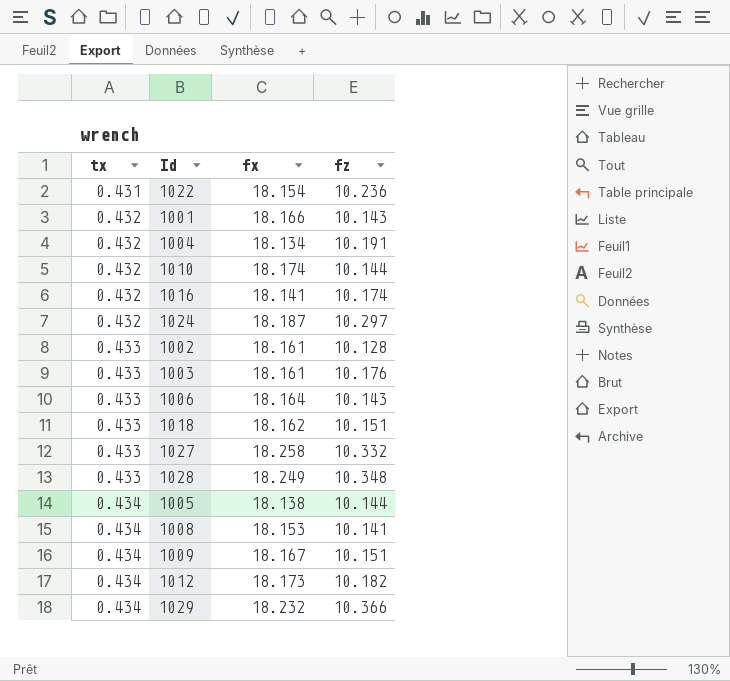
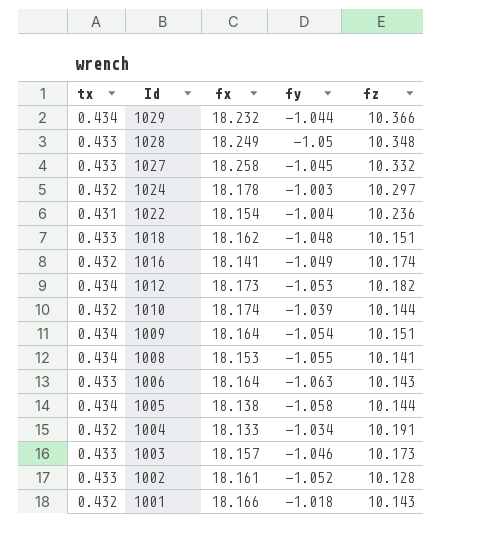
row order: tx ascending -> Id descending
column fy | position: none -> 4
1024 | fx: 18.187 -> 18.178
1009 | fx: 18.167 -> 18.164
1004 | fx: 18.134 -> 18.133
1003 | fx: 18.161 -> 18.157
1003 | fz: 10.176 -> 10.173

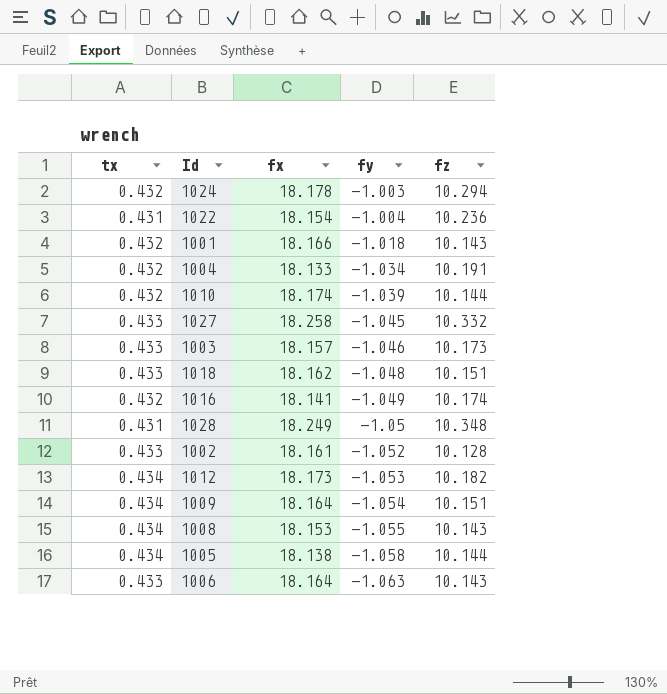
row order: Id descending -> fy descending
row 1029: 0.434 | 18.232 | -1.044 | 10.366 -> none
1024 | fz: 10.297 -> 10.294
1028 | tx: 0.433 -> 0.431
1008 | fz: 10.141 -> 10.143

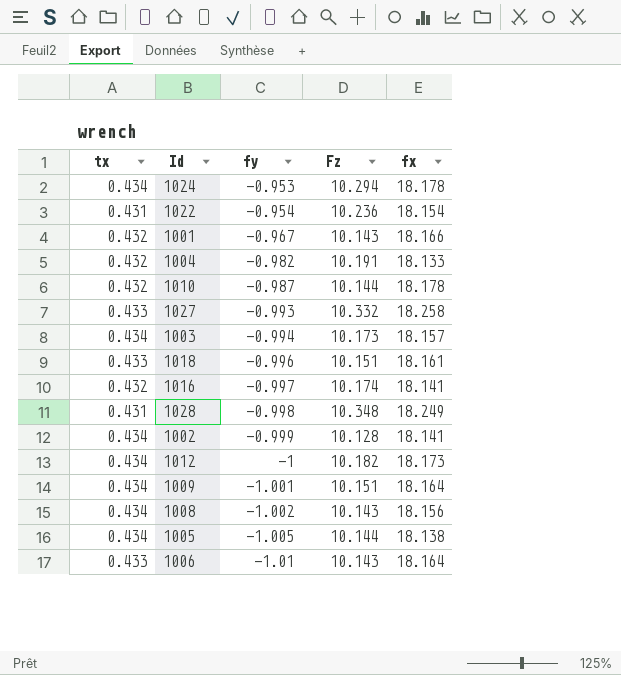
column name: fz -> Fz
column fx | position: 3 -> 5
1024 | tx: 0.432 -> 0.434
1024 | fy: -1.003 -> -0.953
1022 | fy: -1.004 -> -0.954
1001 | fy: -1.018 -> -0.967
1004 | fy: -1.034 -> -0.982
1010 | fy: -1.039 -> -0.987
1010 | fx: 18.174 -> 18.178
1027 | fy: -1.045 -> -0.993
1003 | tx: 0.433 -> 0.434
1003 | fy: -1.046 -> -0.994
1018 | fy: -1.048 -> -0.996
1018 | fx: 18.162 -> 18.161
1016 | fy: -1.049 -> -0.997
1028 | fy: -1.05 -> -0.998
1002 | tx: 0.433 -> 0.434
1002 | fy: -1.052 -> -0.999
1002 | fx: 18.161 -> 18.141
1012 | fy: -1.053 -> -1
1009 | fy: -1.054 -> -1.001
1008 | fy: -1.055 -> -1.002
1008 | fx: 18.153 -> 18.156
1005 | fy: -1.058 -> -1.005
1006 | fy: -1.063 -> -1.01

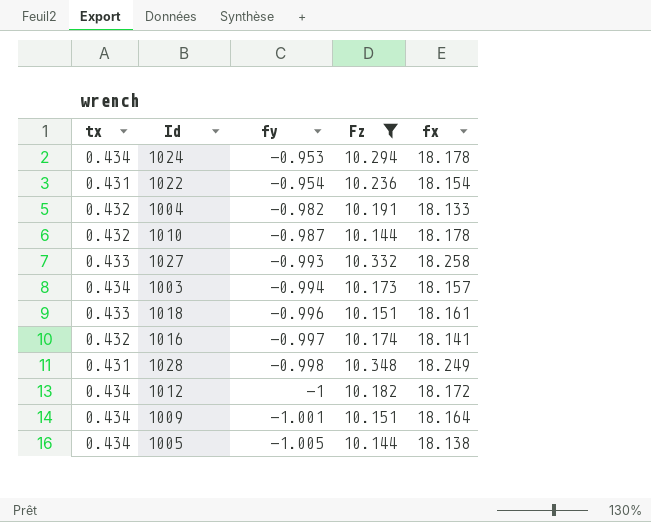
filter: none -> Fz >= 10.144
1012 | fx: 18.173 -> 18.172

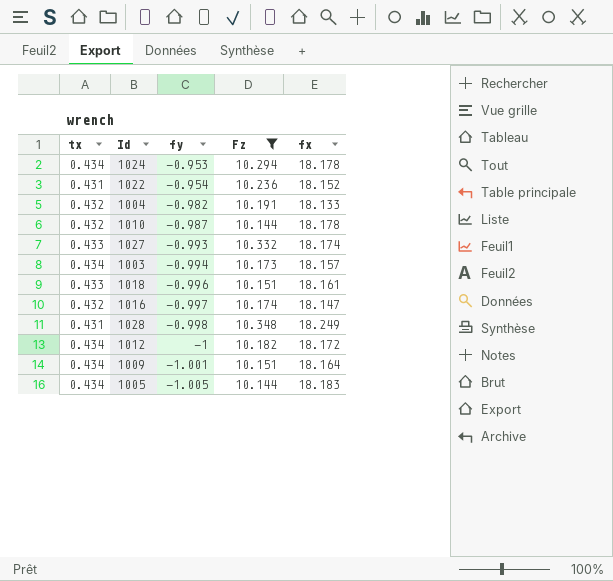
1022 | fx: 18.154 -> 18.152
1027 | fx: 18.258 -> 18.174
1016 | fx: 18.141 -> 18.147
1005 | fx: 18.138 -> 18.183

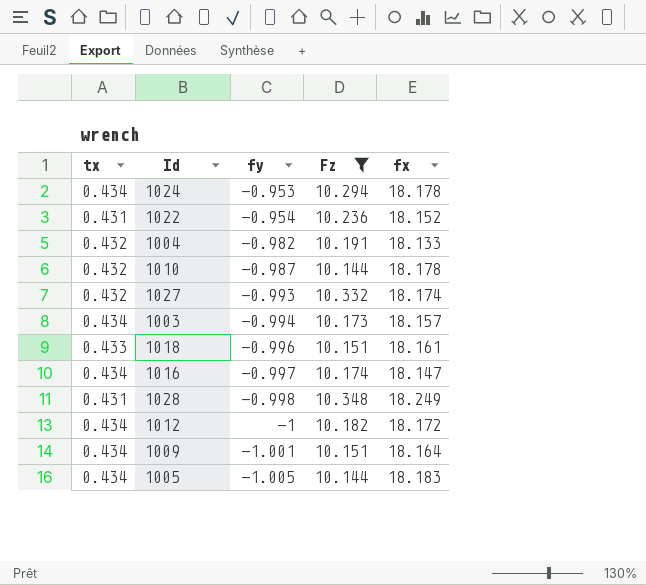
1027 | tx: 0.433 -> 0.432
1016 | tx: 0.432 -> 0.434

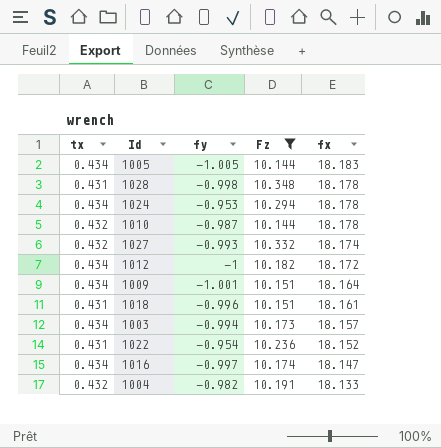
row order: fy descending -> fx descending
1028 | fx: 18.249 -> 18.178
1018 | tx: 0.433 -> 0.431

